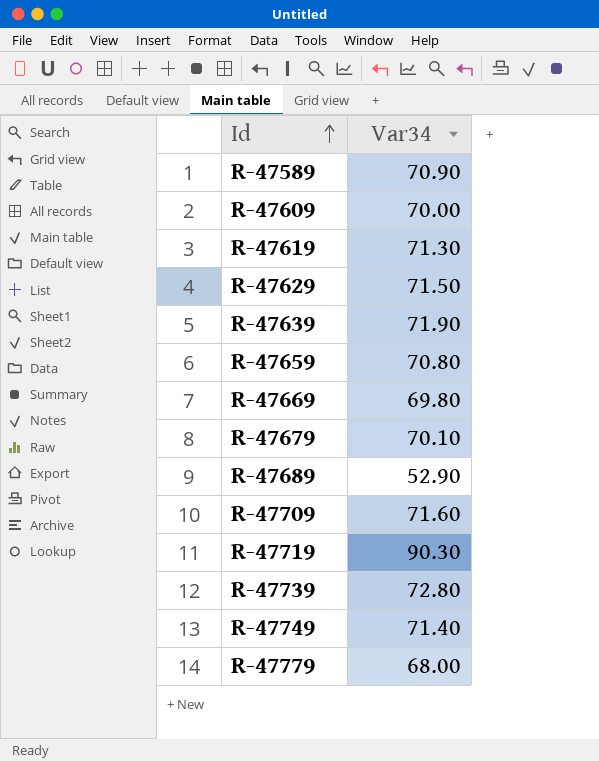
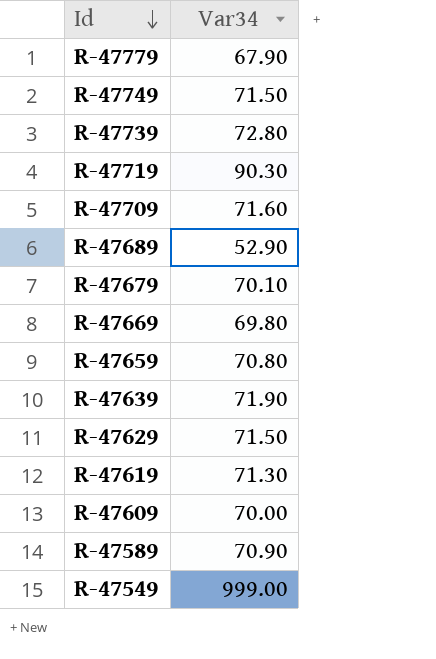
row order: Id ascending -> Id descending
R-47779 | Var34: 68.00 -> 67.90
R-47749 | Var34: 71.40 -> 71.50
row R-47549: none -> 999.00

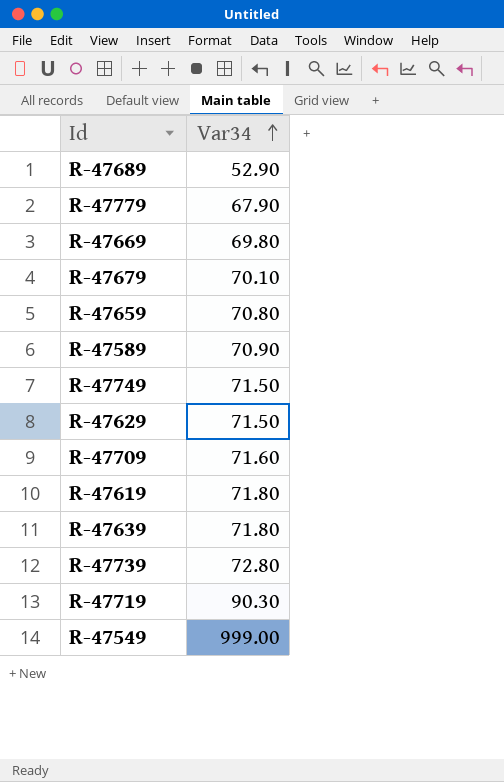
row order: Id descending -> Var34 ascending
row R-47609: 70.00 -> none
R-47619 | Var34: 71.30 -> 71.80
R-47639 | Var34: 71.90 -> 71.80

